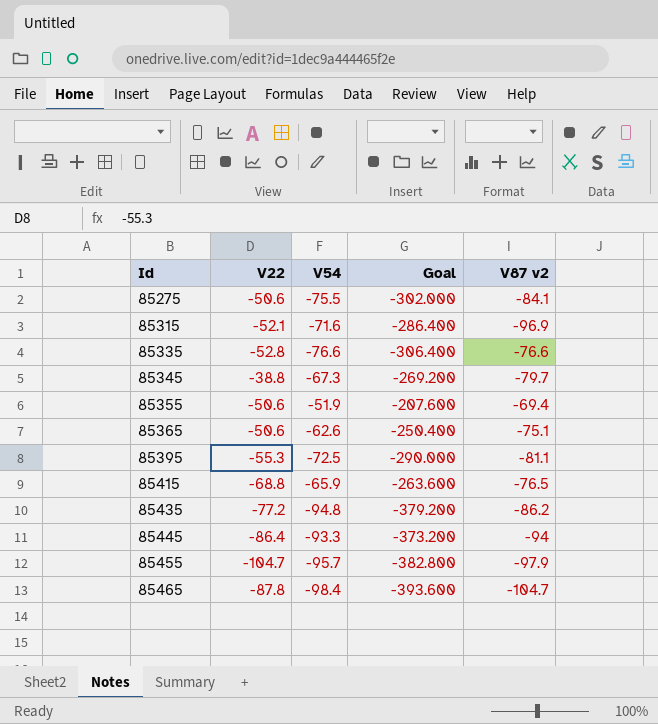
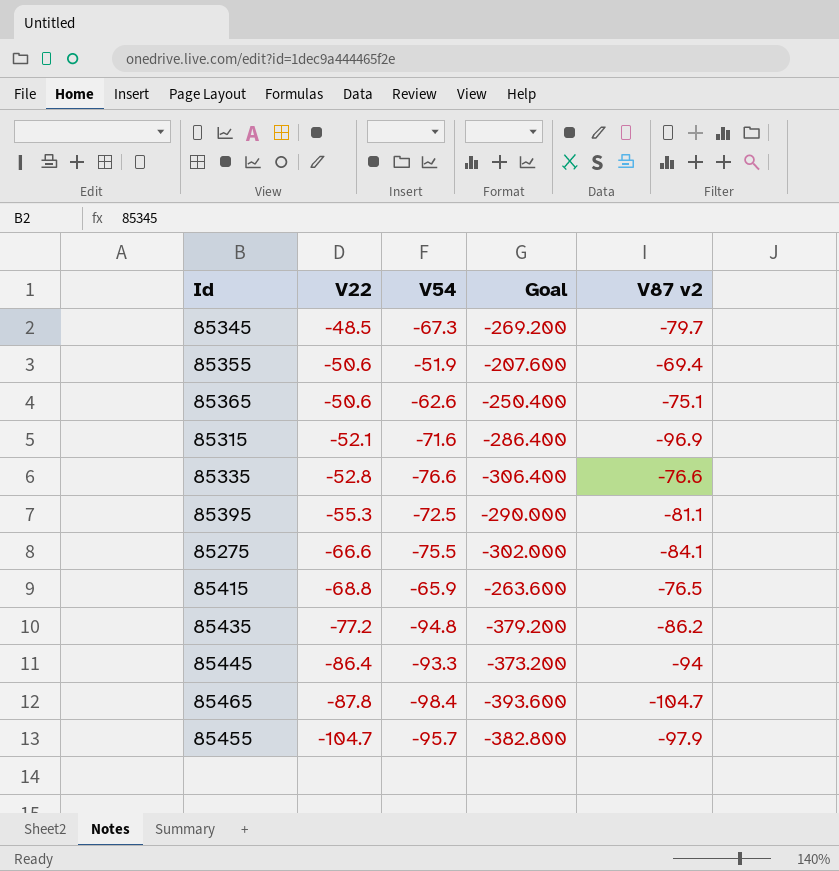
row order: Id ascending -> V22 descending
85345 | V22: -38.8 -> -48.5
85275 | V22: -50.6 -> -66.6

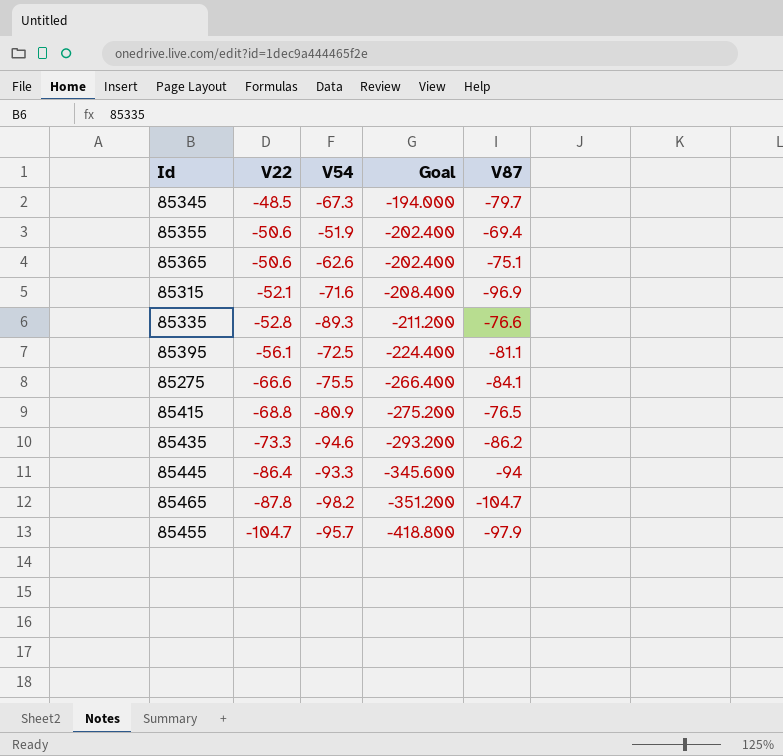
column Goal | formula: [V54] * 4 -> [V22] * 4
column name: V87 v2 -> V87
85335 | V54: -76.6 -> -89.3
85395 | V22: -55.3 -> -56.1
85415 | V54: -65.9 -> -80.9
85435 | V22: -77.2 -> -73.3
85435 | V54: -94.8 -> -94.6
85465 | V54: -98.4 -> -98.2

